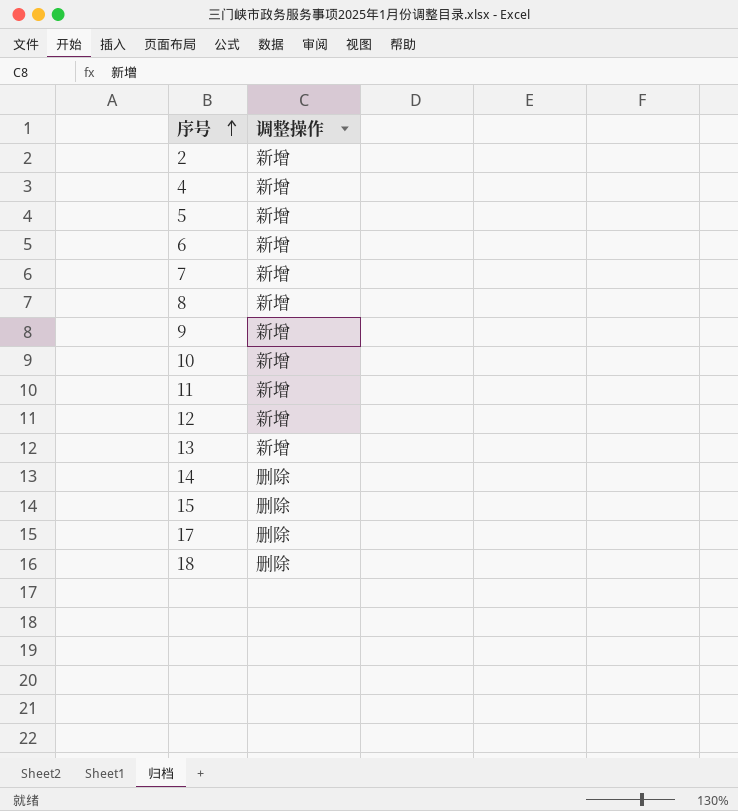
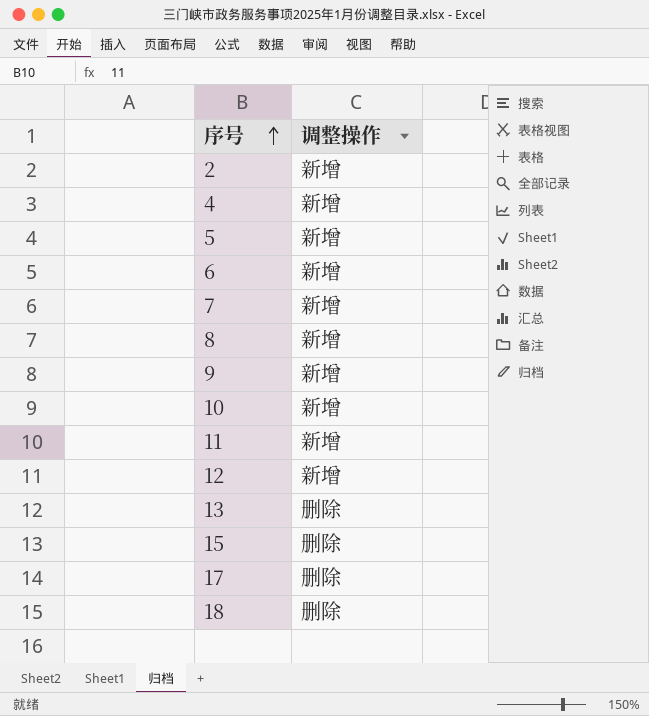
row 14: 删除 -> none
13 | 调整操作: 新增 -> 删除

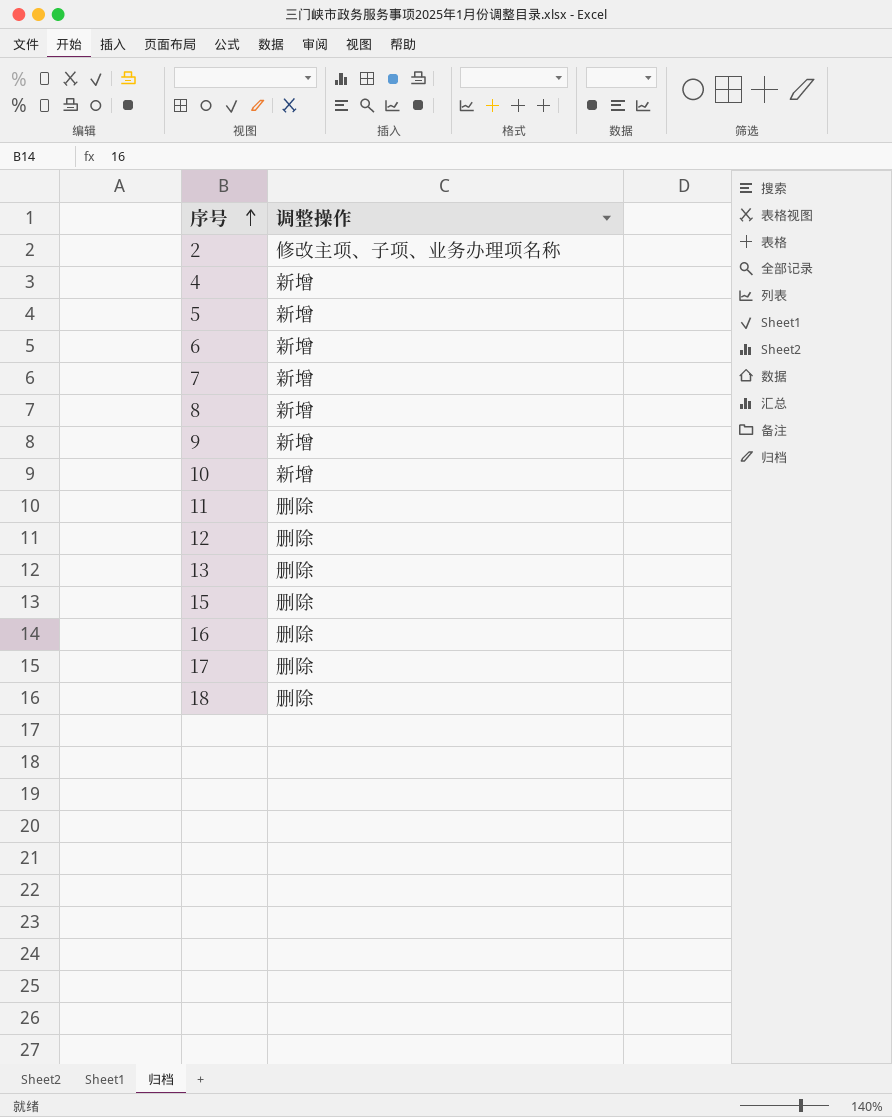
2 | 调整操作: 新增 -> 修改主项、子项、业务办理项名称
11 | 调整操作: 新增 -> 删除
12 | 调整操作: 新增 -> 删除
row 16: none -> 删除

